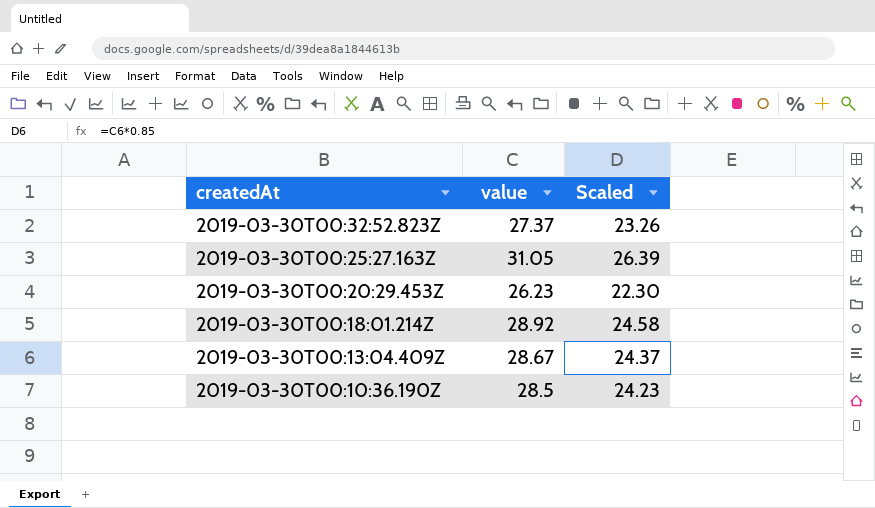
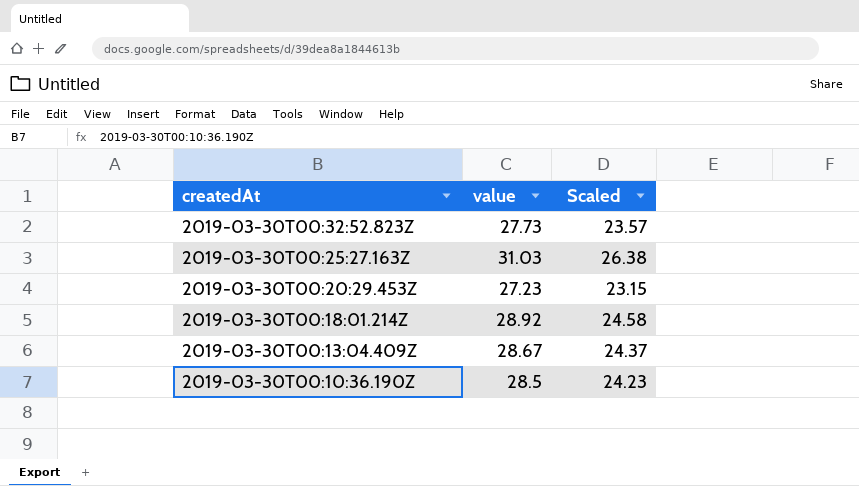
2019-03-30T00:32:52.823Z | value: 27.37 -> 27.73
2019-03-30T00:32:52.823Z | Scaled: 23.26 -> 23.57
2019-03-30T00:25:27.163Z | value: 31.05 -> 31.03
2019-03-30T00:25:27.163Z | Scaled: 26.39 -> 26.38
2019-03-30T00:20:29.453Z | value: 26.23 -> 27.23
2019-03-30T00:20:29.453Z | Scaled: 22.30 -> 23.15

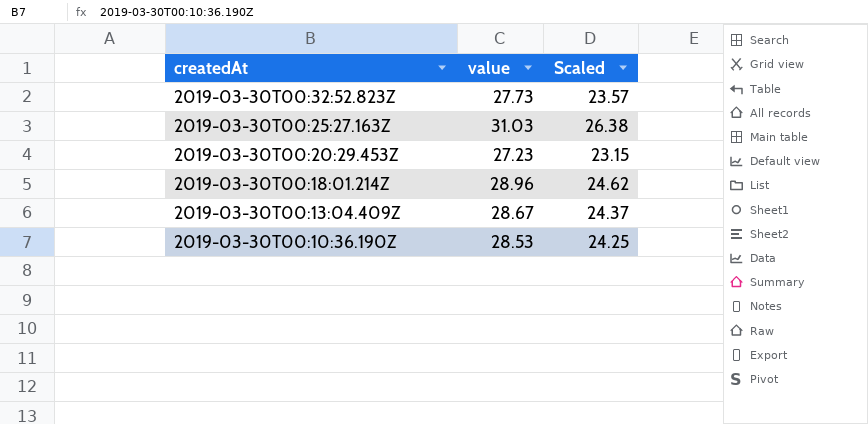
2019-03-30T00:18:01.214Z | value: 28.92 -> 28.96
2019-03-30T00:18:01.214Z | Scaled: 24.58 -> 24.62
2019-03-30T00:10:36.190Z | value: 28.5 -> 28.53
2019-03-30T00:10:36.190Z | Scaled: 24.23 -> 24.25

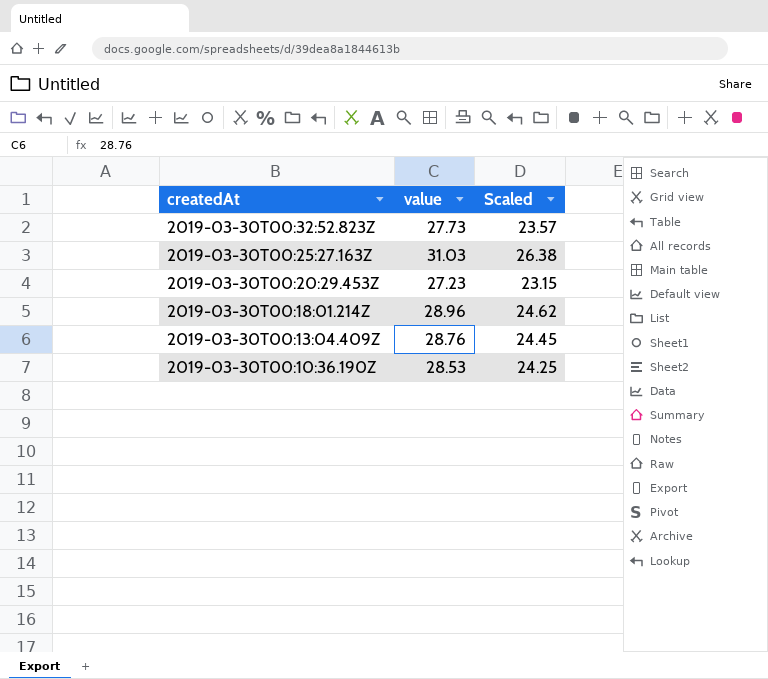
2019-03-30T00:13:04.409Z | value: 28.67 -> 28.76
2019-03-30T00:13:04.409Z | Scaled: 24.37 -> 24.45

